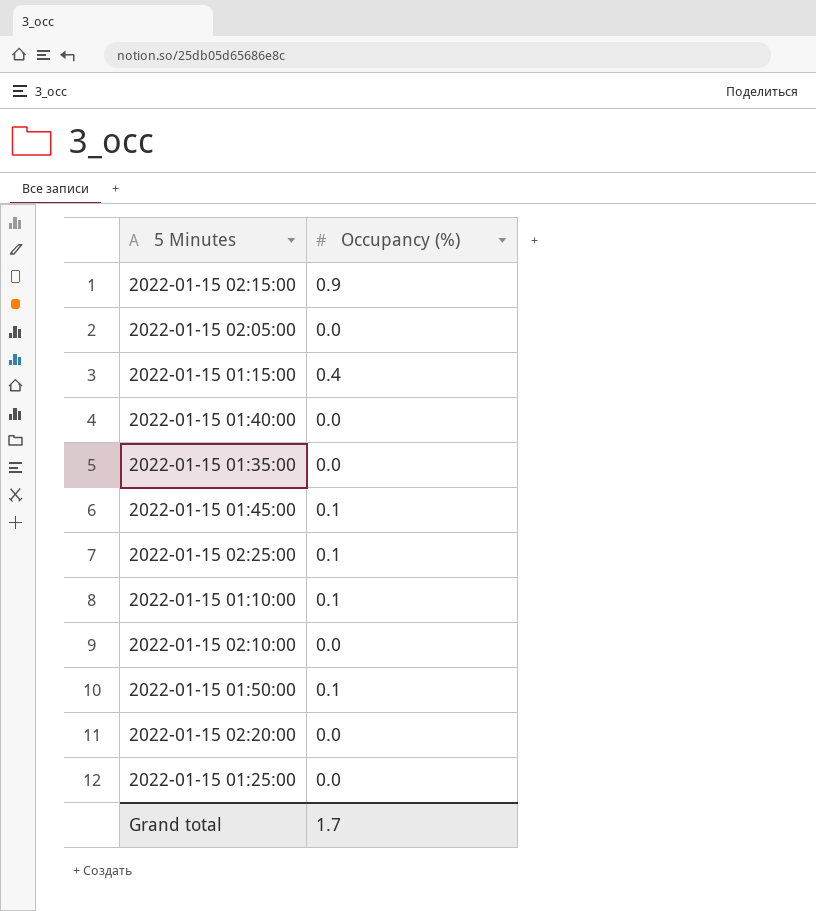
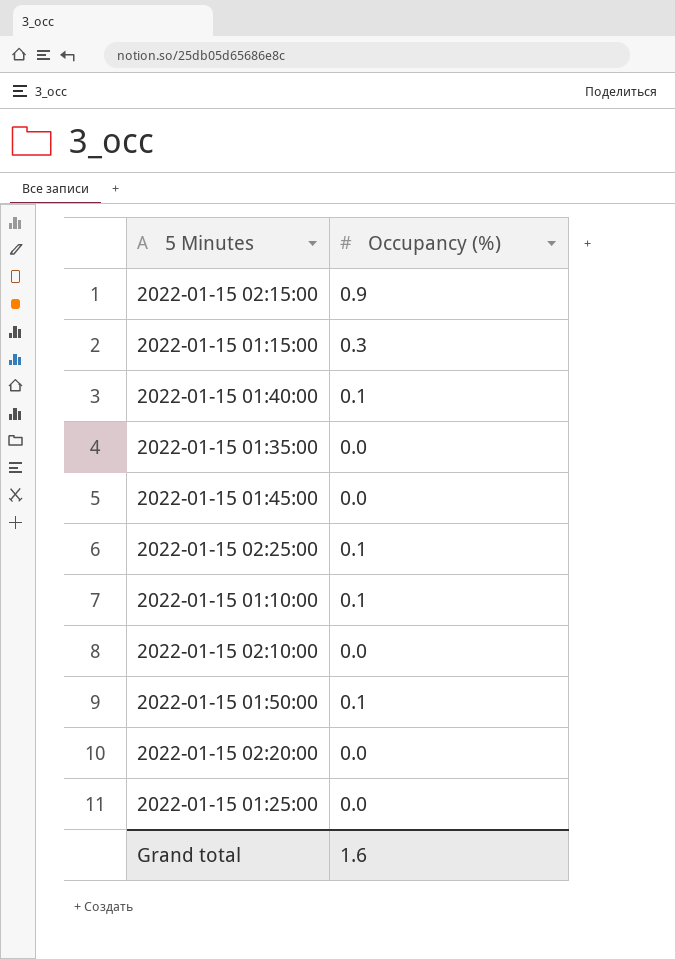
row 2022-01-15 02:05:00: 0.0 -> none
2022-01-15 01:15:00 | Occupancy (%): 0.4 -> 0.3
2022-01-15 01:40:00 | Occupancy (%): 0.0 -> 0.1
2022-01-15 01:45:00 | Occupancy (%): 0.1 -> 0.0
Grand total | Occupancy (%): 1.7 -> 1.6

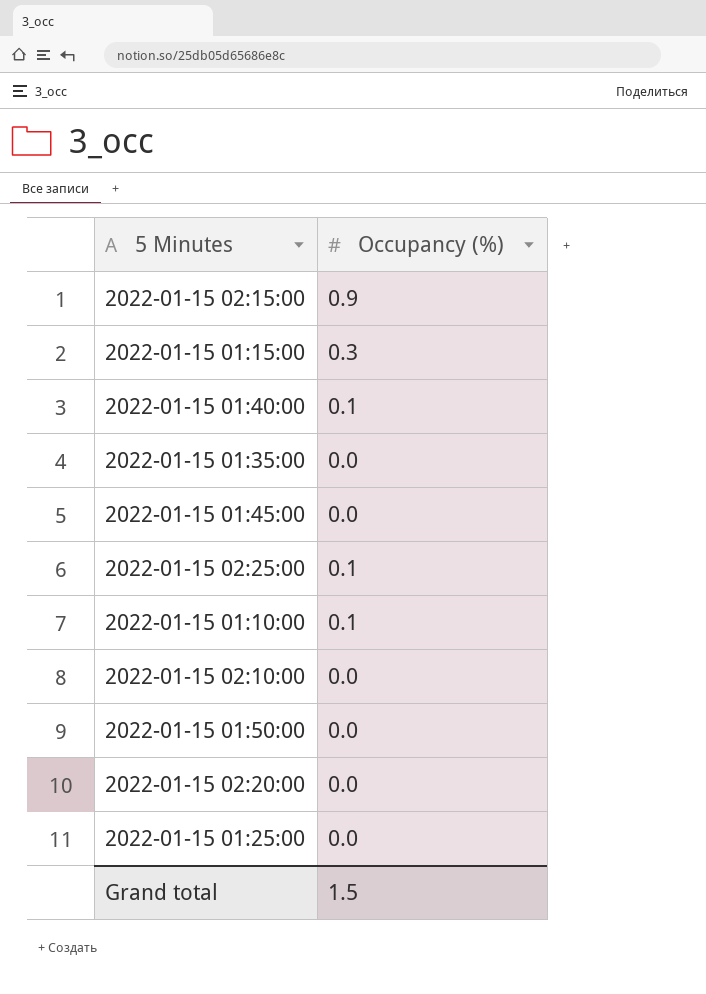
2022-01-15 01:50:00 | Occupancy (%): 0.1 -> 0.0
Grand total | Occupancy (%): 1.6 -> 1.5

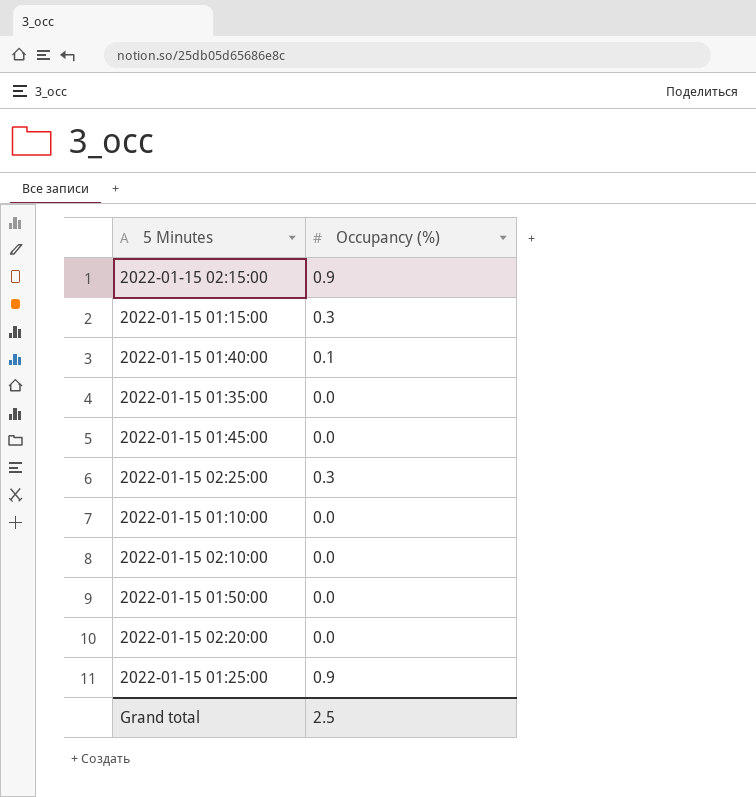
2022-01-15 02:25:00 | Occupancy (%): 0.1 -> 0.3
2022-01-15 01:10:00 | Occupancy (%): 0.1 -> 0.0
2022-01-15 01:25:00 | Occupancy (%): 0.0 -> 0.9
Grand total | Occupancy (%): 1.5 -> 2.5

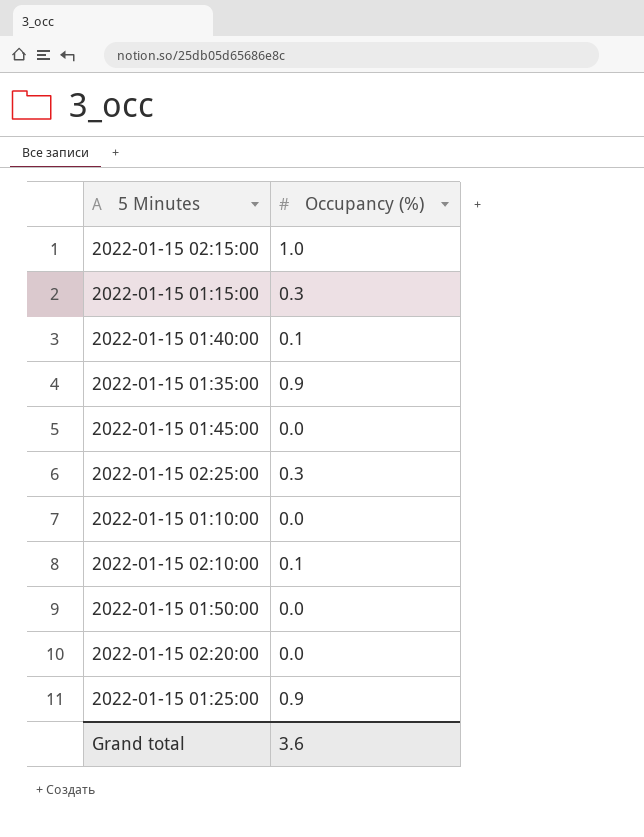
2022-01-15 02:15:00 | Occupancy (%): 0.9 -> 1.0
2022-01-15 01:35:00 | Occupancy (%): 0.0 -> 0.9
2022-01-15 02:10:00 | Occupancy (%): 0.0 -> 0.1
Grand total | Occupancy (%): 2.5 -> 3.6

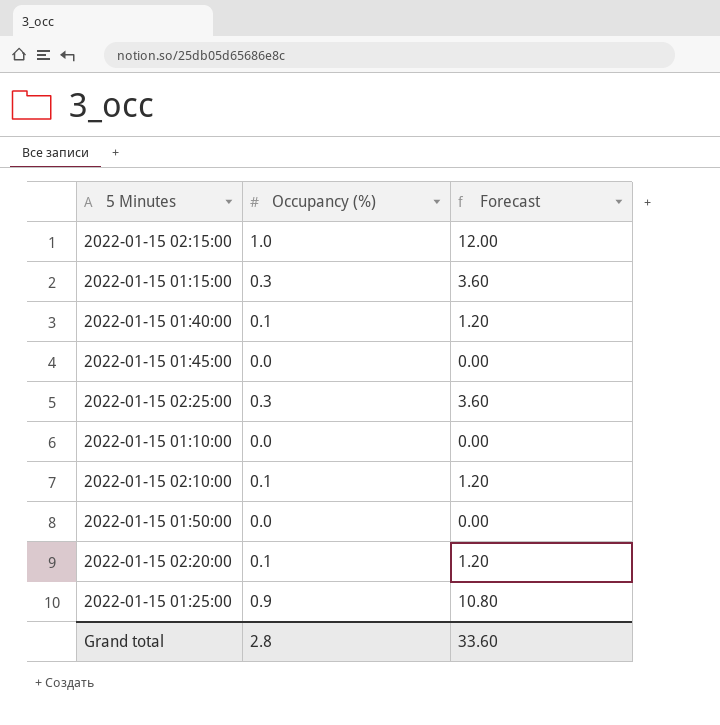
column Forecast | formula: none -> [Occupancy (%)] * 12
row 2022-01-15 01:35:00: 0.9 -> none
2022-01-15 02:20:00 | Occupancy (%): 0.0 -> 0.1
Grand total | Occupancy (%): 3.6 -> 2.8

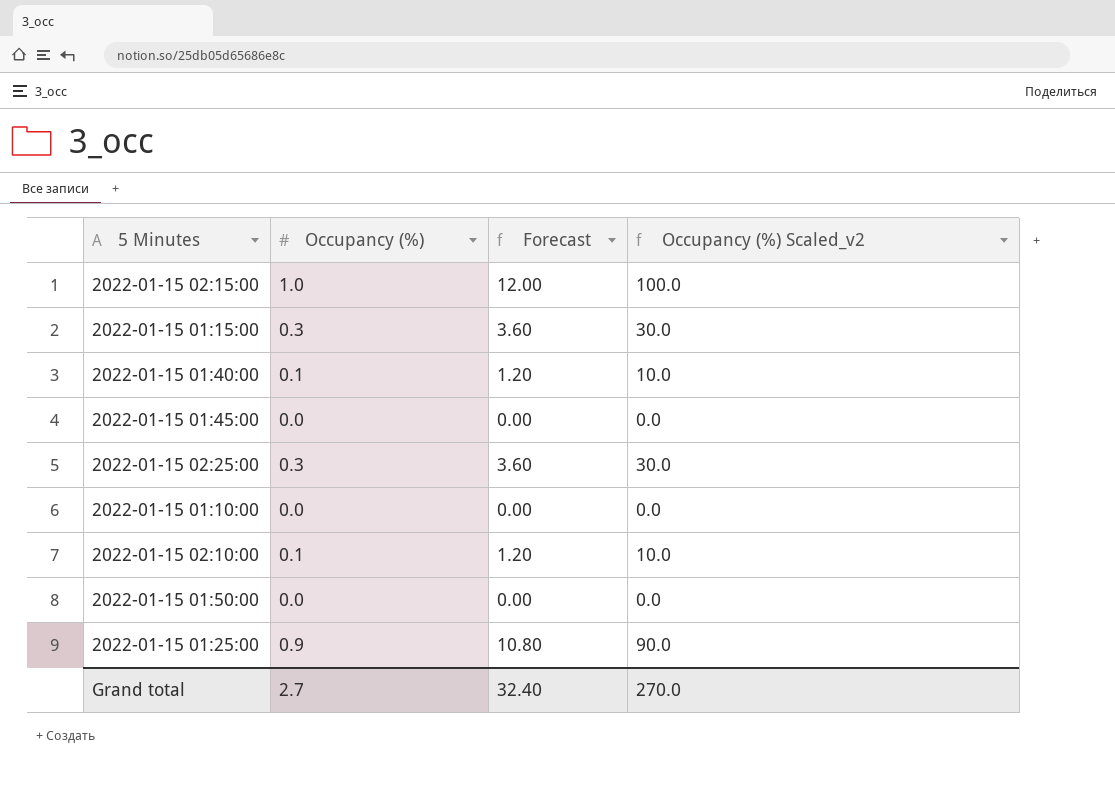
column Occupancy (%) Scaled_v2 | formula: none -> [Occupancy (%)] * 100
row 2022-01-15 02:20:00: 0.1 | 1.20 -> none
Grand total | Occupancy (%): 2.8 -> 2.7
Grand total | Forecast: 33.60 -> 32.40

